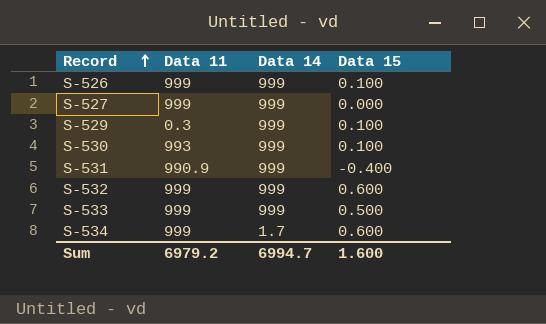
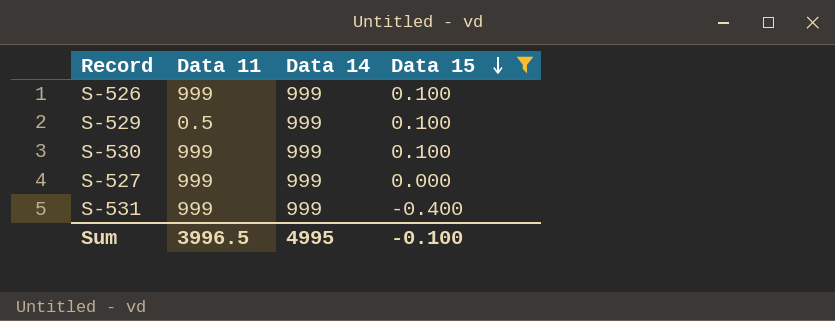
filter: none -> Data 15 <= 0.100
row order: Record ascending -> Data 15 descending
S-529 | Data 11: 0.3 -> 0.5
S-530 | Data 11: 993 -> 999
S-531 | Data 11: 990.9 -> 999
Sum | Data 11: 6979.2 -> 3996.5
Sum | Data 14: 6994.7 -> 4995
Sum | Data 15: 1.600 -> -0.100

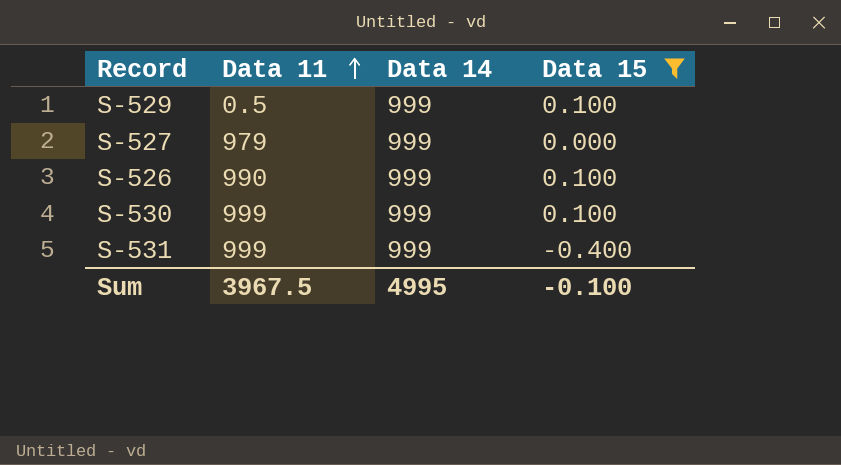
row order: Data 15 descending -> Data 11 ascending
S-527 | Data 11: 999 -> 979
S-526 | Data 11: 999 -> 990
Sum | Data 11: 3996.5 -> 3967.5

